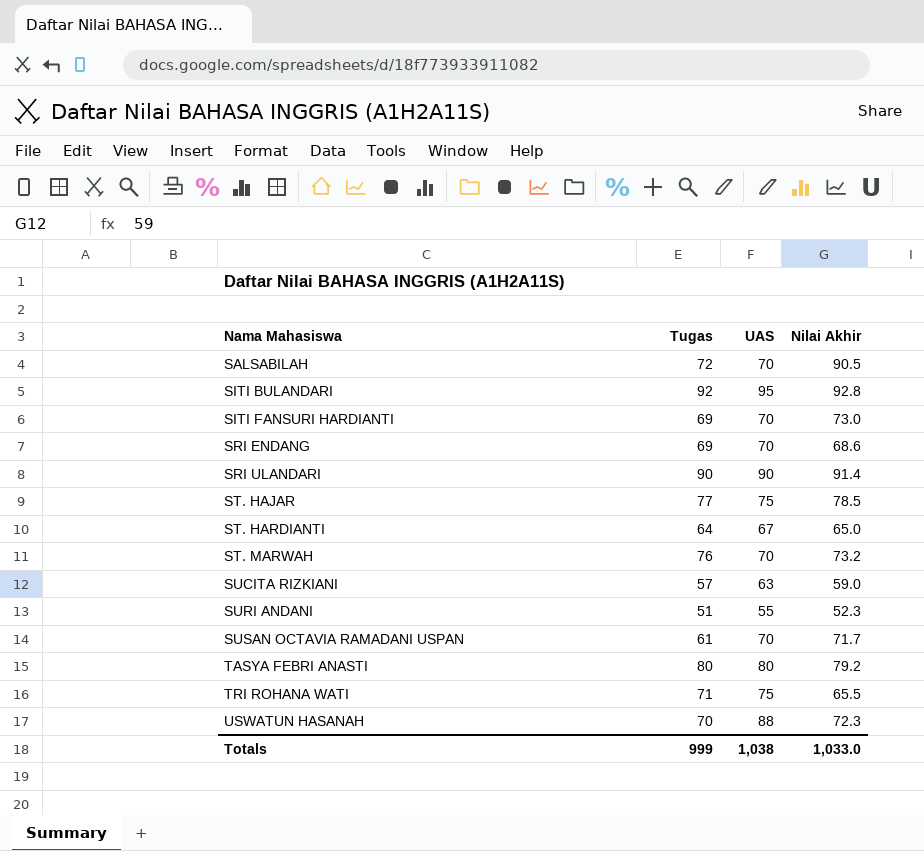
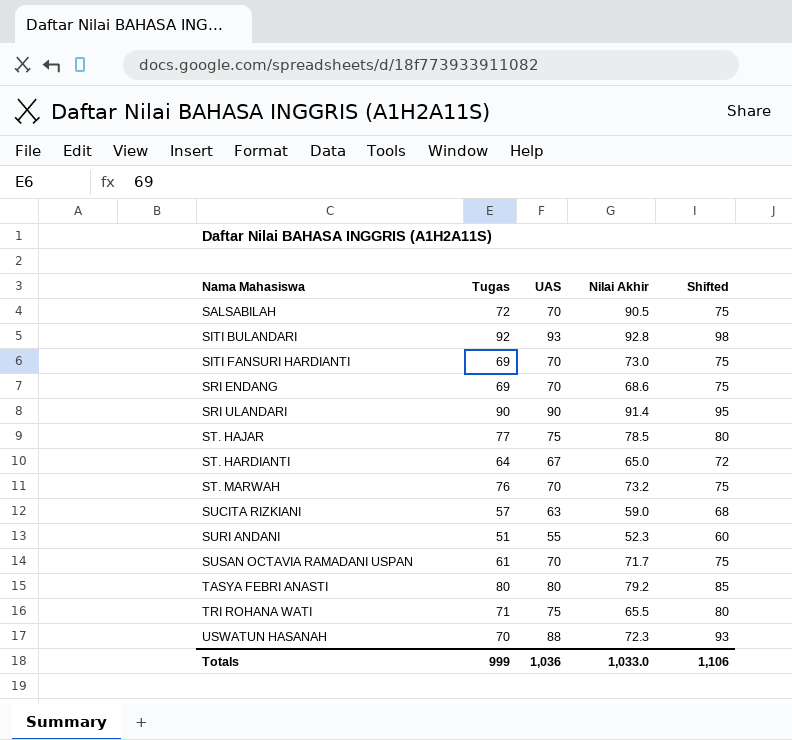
column Shifted | formula: none -> [UAS] + 5
SITI BULANDARI | UAS: 95 -> 93
Totals | UAS: 1,038 -> 1,036

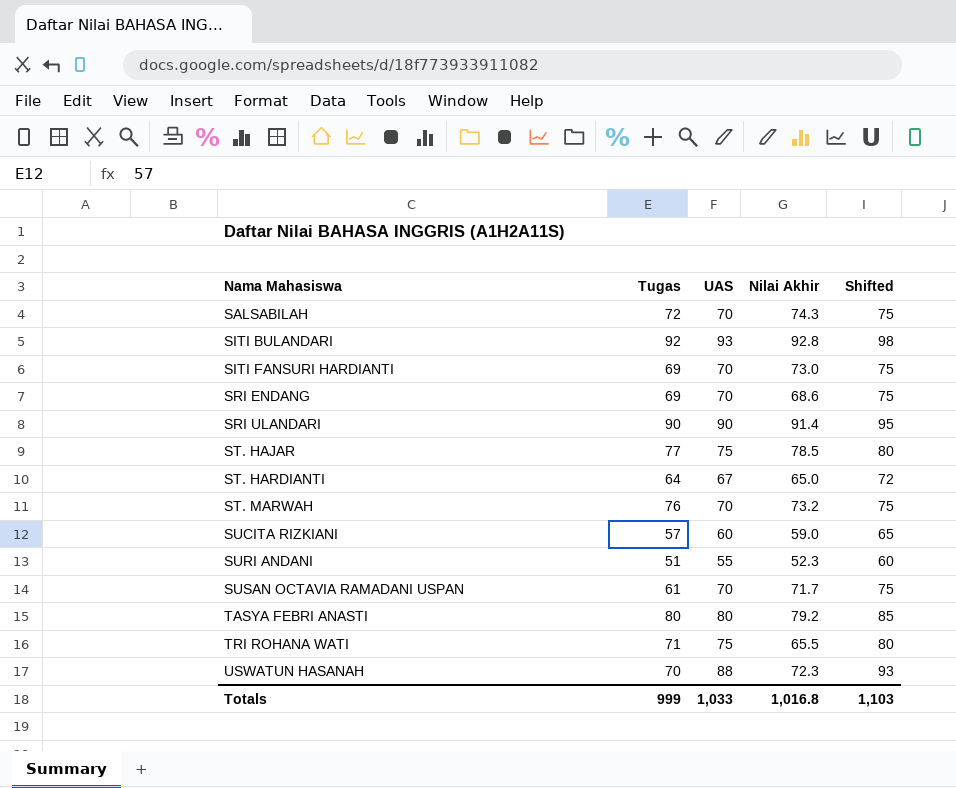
SALSABILAH | Nilai Akhir: 90.5 -> 74.3
SUCITA RIZKIANI | UAS: 63 -> 60
SUCITA RIZKIANI | Shifted: 68 -> 65
Totals | UAS: 1,036 -> 1,033
Totals | Nilai Akhir: 1,033.0 -> 1,016.8
Totals | Shifted: 1,106 -> 1,103

